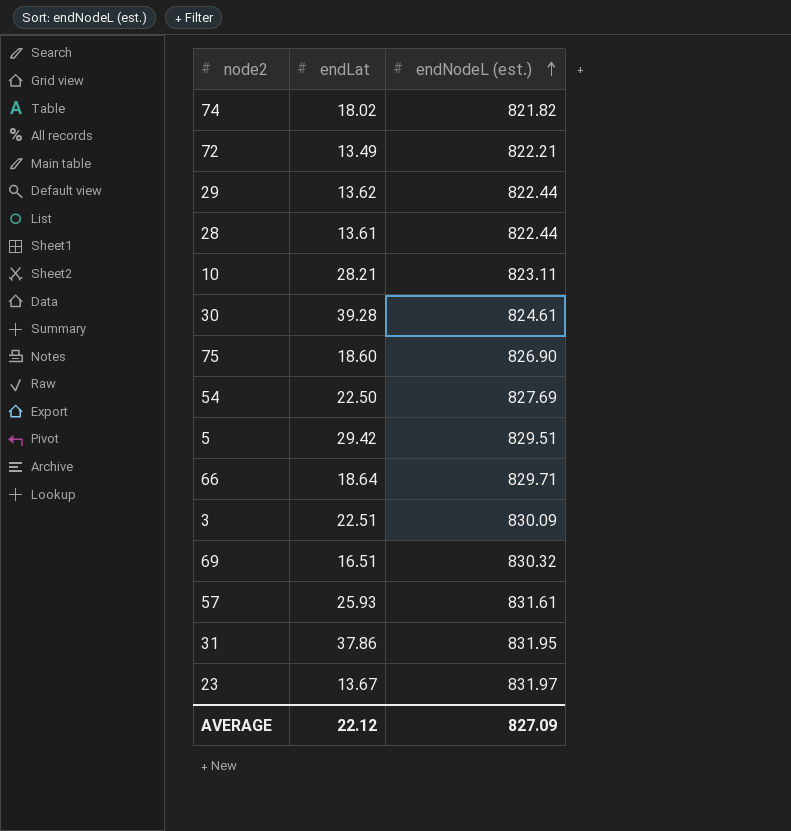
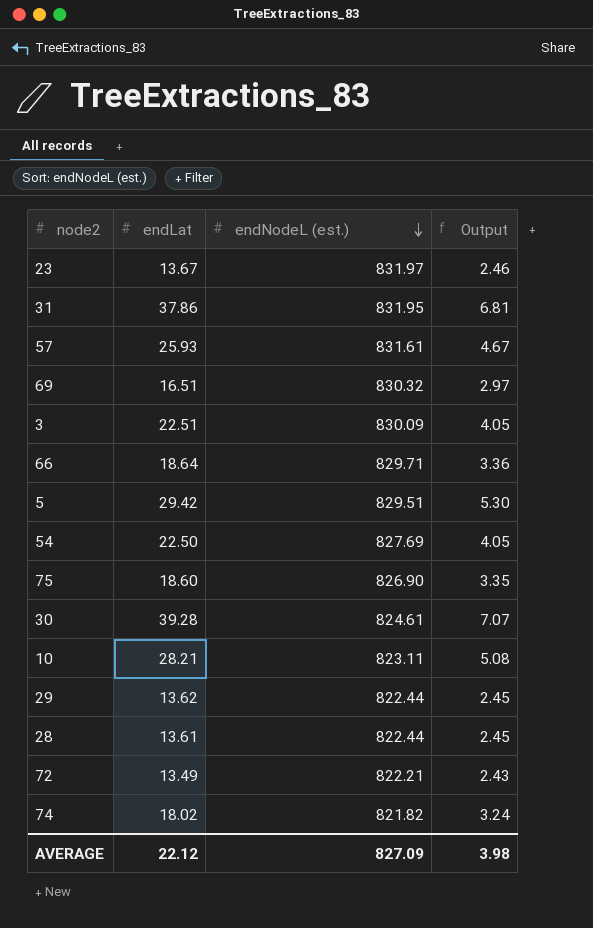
row order: endNodeL (est.) ascending -> endNodeL (est.) descending
column Output | formula: none -> [endLat] * 0.18

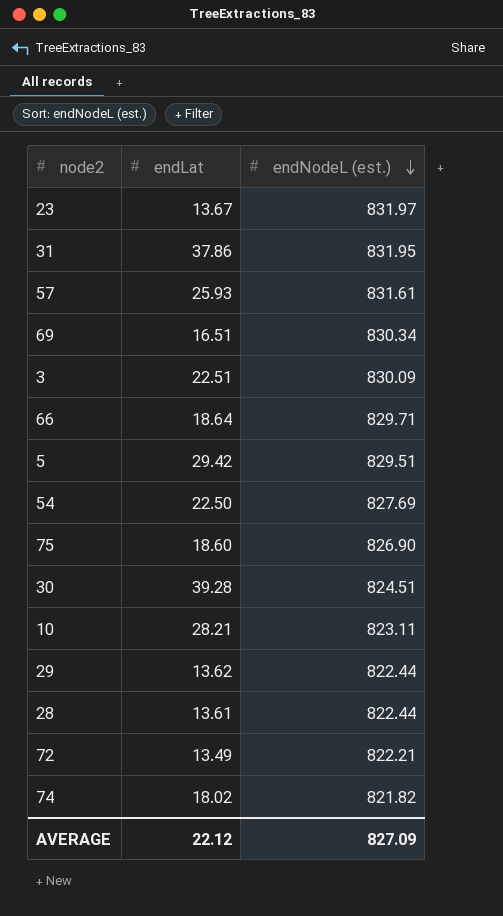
column Output | formula: [endLat] * 0.18 -> none
69 | endNodeL (est.): 830.32 -> 830.34
30 | endNodeL (est.): 824.61 -> 824.51

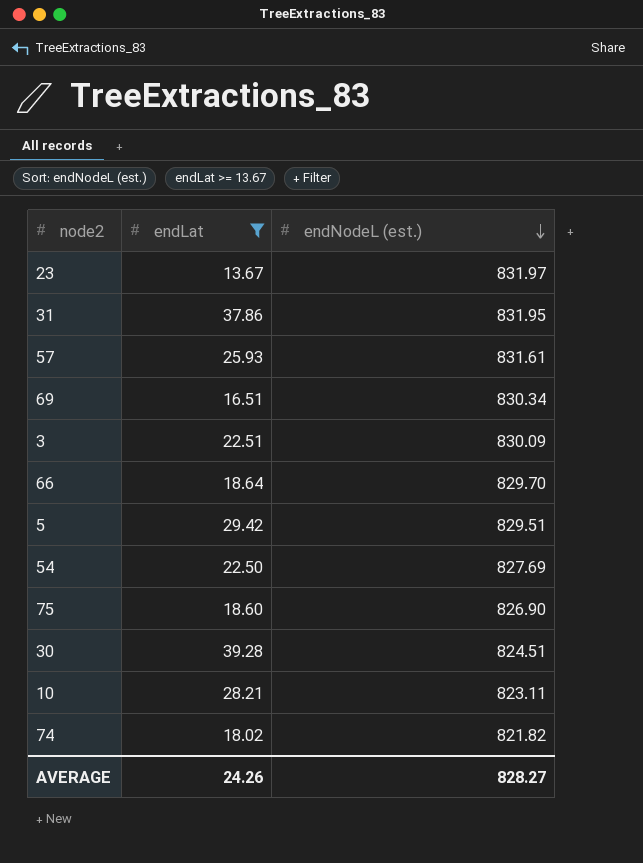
filter: none -> endLat >= 13.67
66 | endNodeL (est.): 829.71 -> 829.70
AVERAGE | endLat: 22.12 -> 24.26
AVERAGE | endNodeL (est.): 827.09 -> 828.27

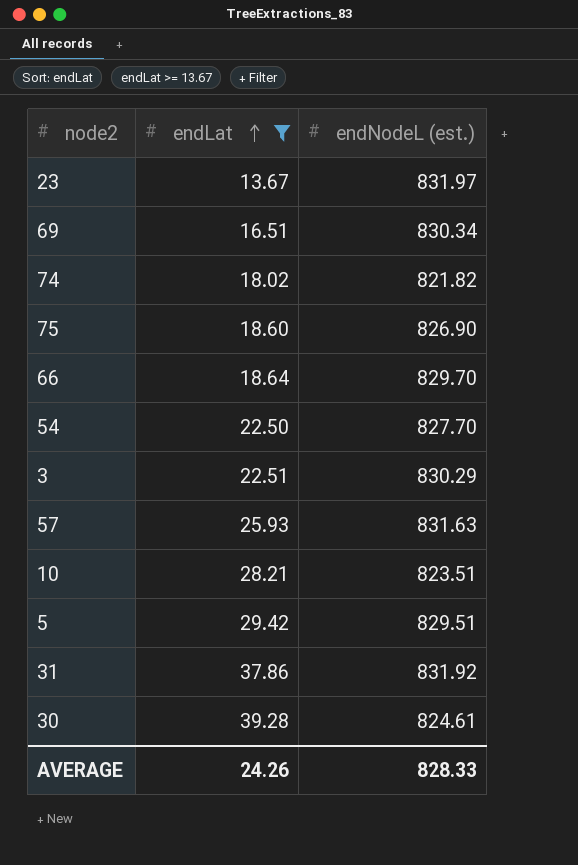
row order: endNodeL (est.) descending -> endLat ascending
54 | endNodeL (est.): 827.69 -> 827.70
3 | endNodeL (est.): 830.09 -> 830.29
57 | endNodeL (est.): 831.61 -> 831.63
10 | endNodeL (est.): 823.11 -> 823.51
31 | endNodeL (est.): 831.95 -> 831.92
30 | endNodeL (est.): 824.51 -> 824.61
AVERAGE | endNodeL (est.): 828.27 -> 828.33

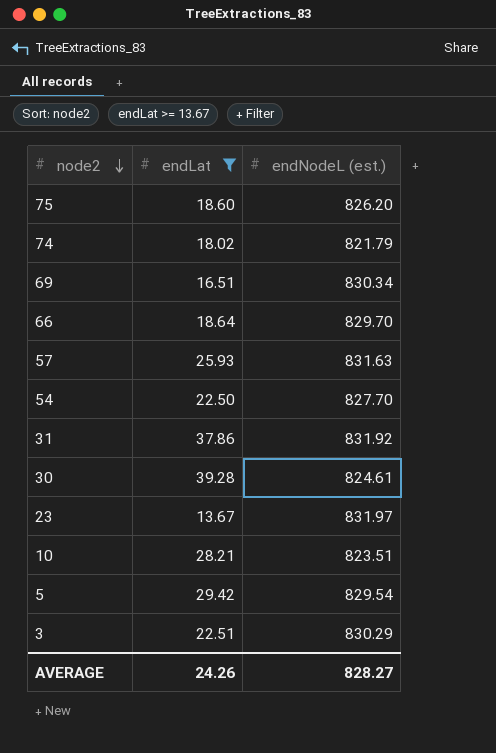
row order: endLat ascending -> node2 descending
75 | endNodeL (est.): 826.90 -> 826.20
74 | endNodeL (est.): 821.82 -> 821.79
5 | endNodeL (est.): 829.51 -> 829.54
AVERAGE | endNodeL (est.): 828.33 -> 828.27

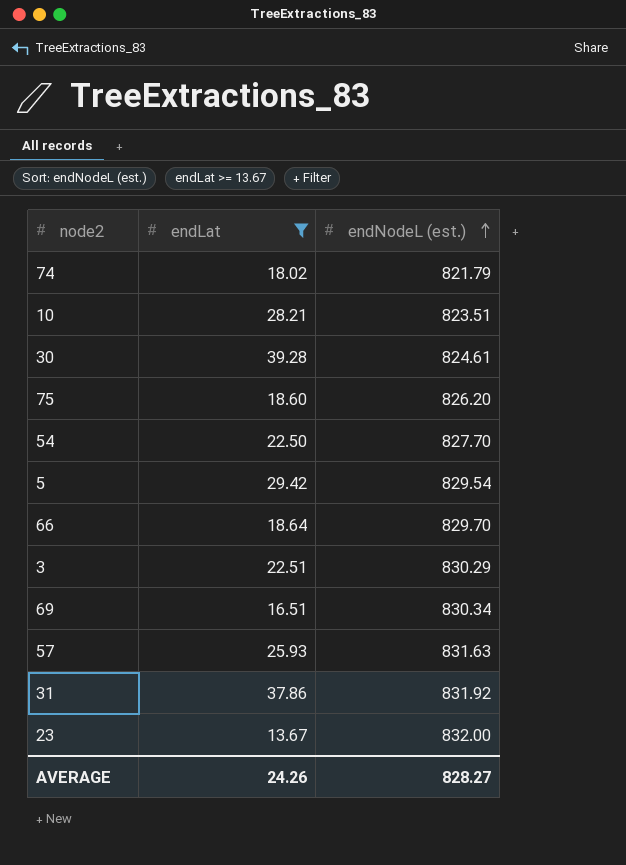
row order: node2 descending -> endNodeL (est.) ascending
23 | endNodeL (est.): 831.97 -> 832.00

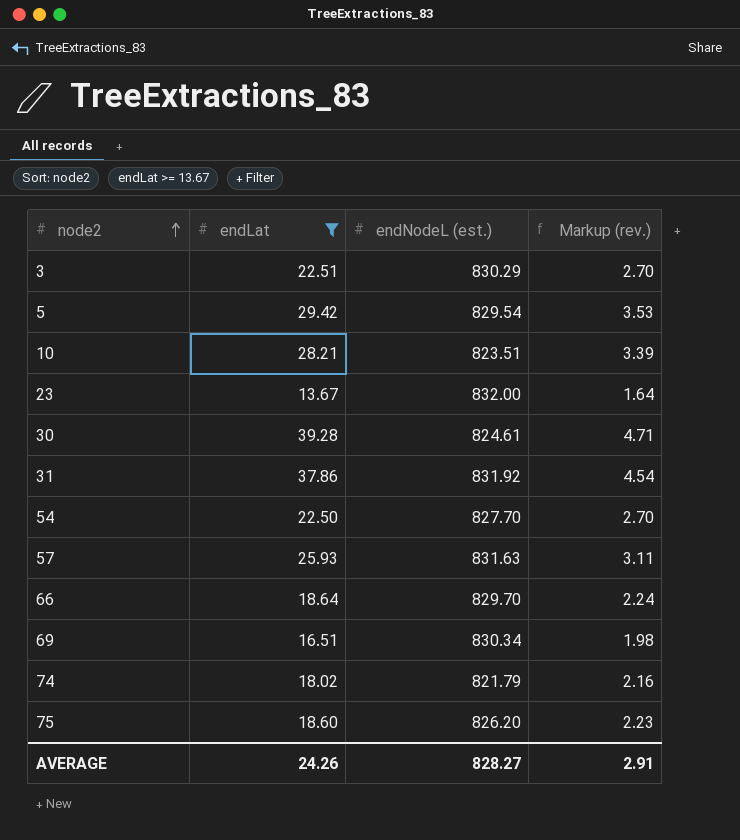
row order: endNodeL (est.) ascending -> node2 ascending
column Markup (rev.) | formula: none -> [endLat] * 0.12

